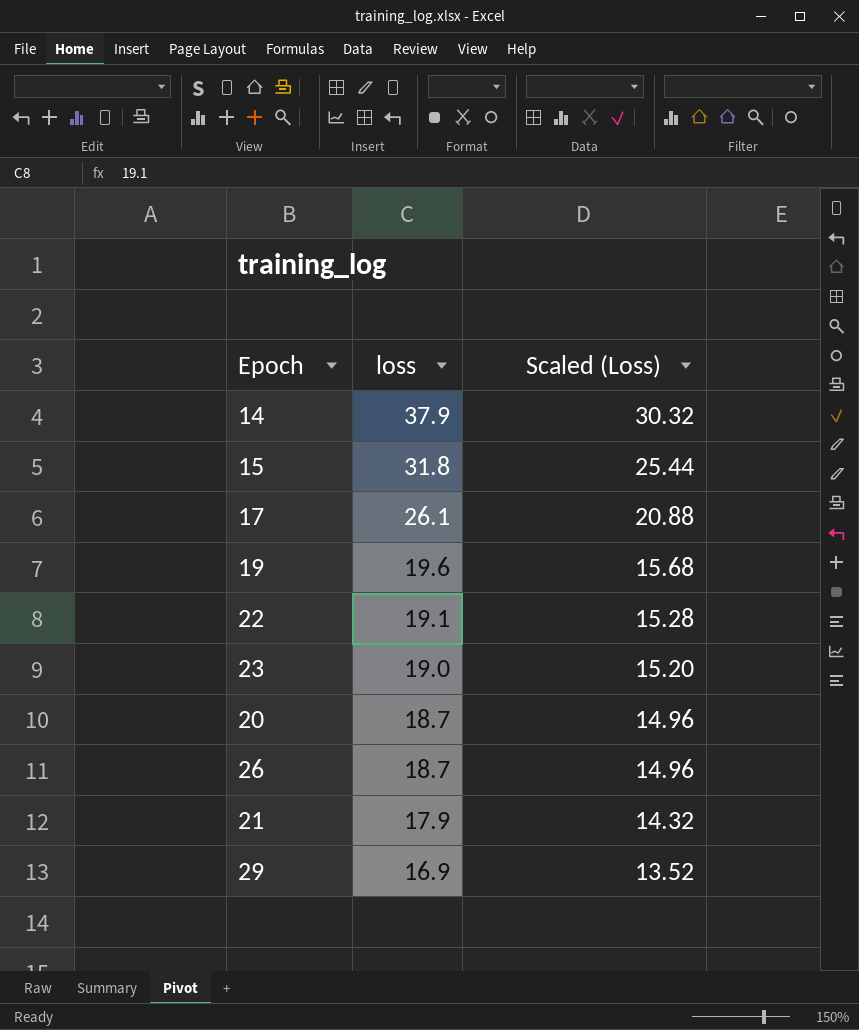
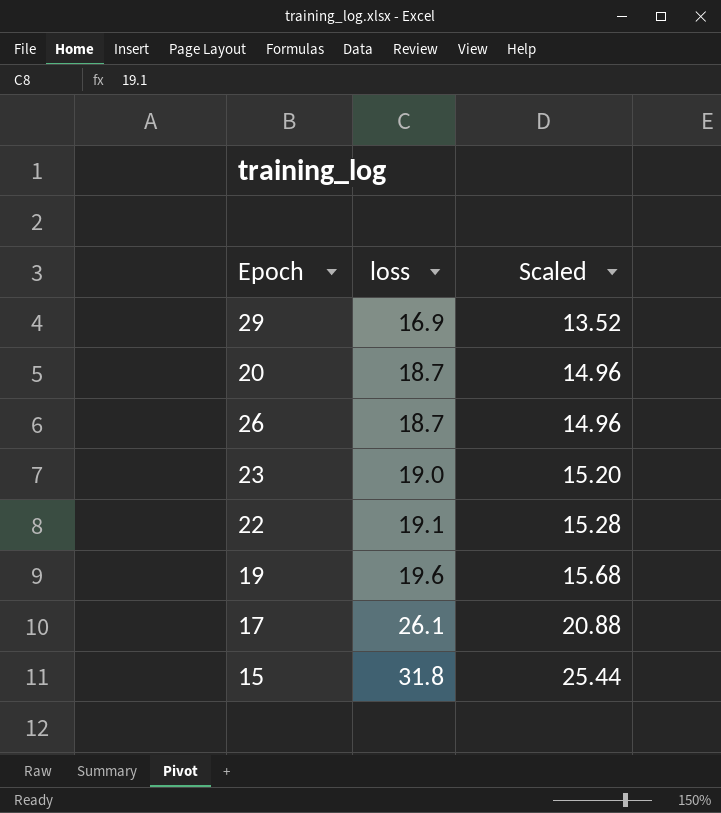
row order: loss descending -> loss ascending
column name: Scaled (Loss) -> Scaled
row 14: 37.9 | 30.32 -> none
row 21: 17.9 | 14.32 -> none

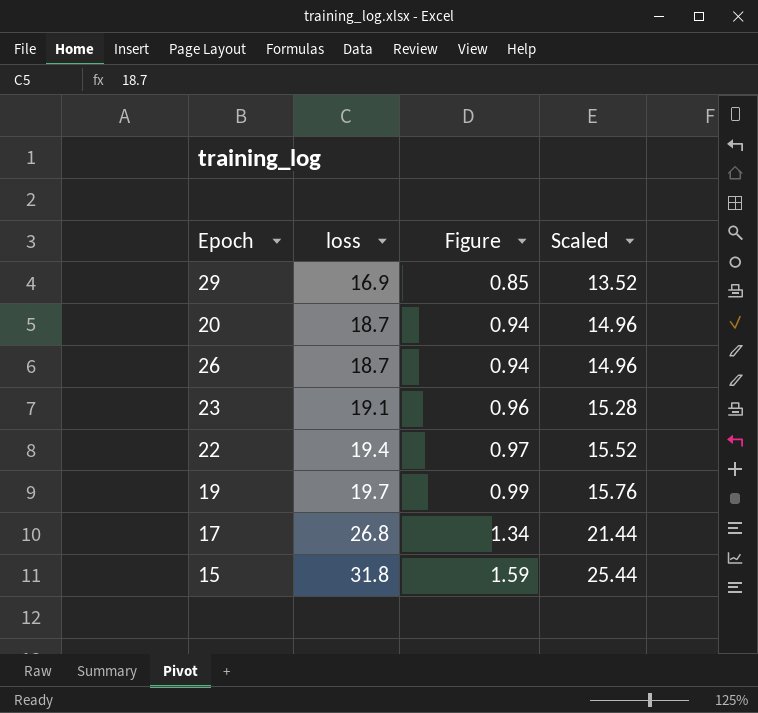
column Figure | formula: none -> [loss] * 0.05
23 | loss: 19.0 -> 19.1
23 | Scaled: 15.20 -> 15.28
22 | loss: 19.1 -> 19.4
22 | Scaled: 15.28 -> 15.52
19 | loss: 19.6 -> 19.7
19 | Scaled: 15.68 -> 15.76
17 | loss: 26.1 -> 26.8
17 | Scaled: 20.88 -> 21.44

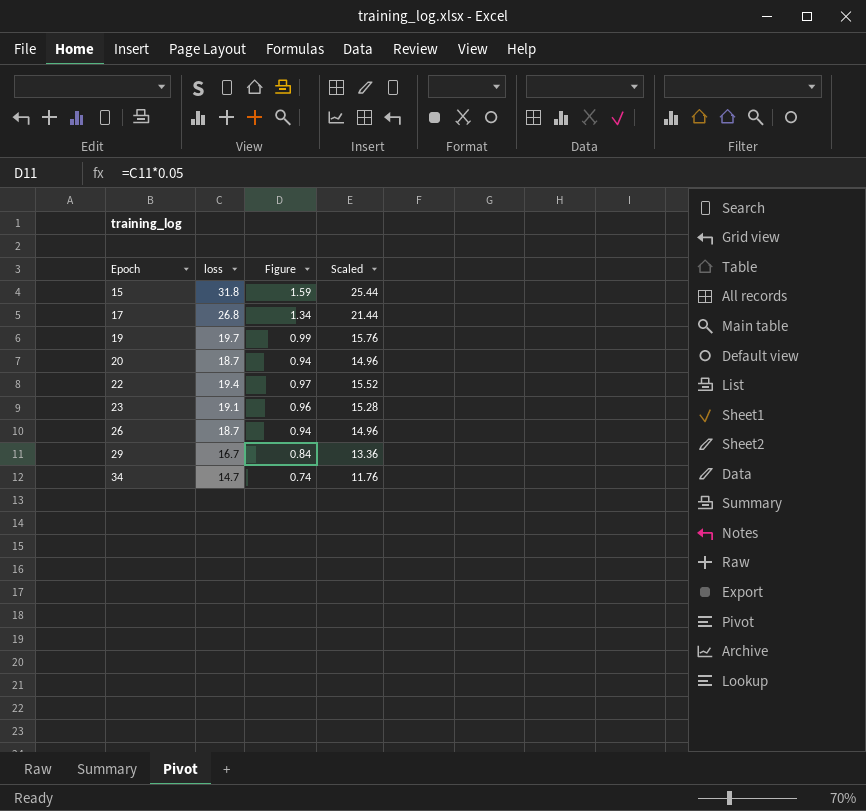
row order: loss ascending -> Epoch ascending
29 | loss: 16.9 -> 16.7
29 | Figure: 0.85 -> 0.84
29 | Scaled: 13.52 -> 13.36
row 34: none -> 14.7 | 0.74 | 11.76

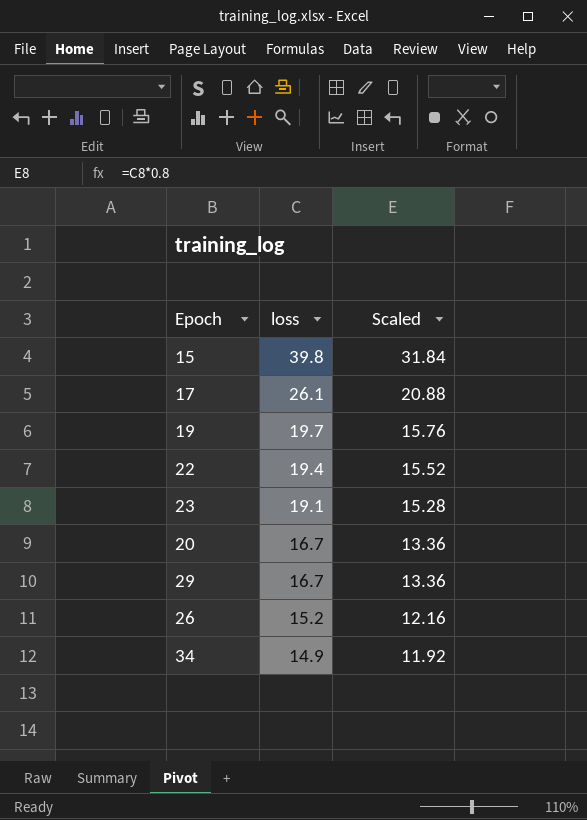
row order: Epoch ascending -> loss descending
column Figure | formula: [loss] * 0.05 -> none
15 | loss: 31.8 -> 39.8
15 | Scaled: 25.44 -> 31.84
17 | loss: 26.8 -> 26.1
17 | Scaled: 21.44 -> 20.88
20 | loss: 18.7 -> 16.7
20 | Scaled: 14.96 -> 13.36
26 | loss: 18.7 -> 15.2
26 | Scaled: 14.96 -> 12.16
34 | loss: 14.7 -> 14.9
34 | Scaled: 11.76 -> 11.92

